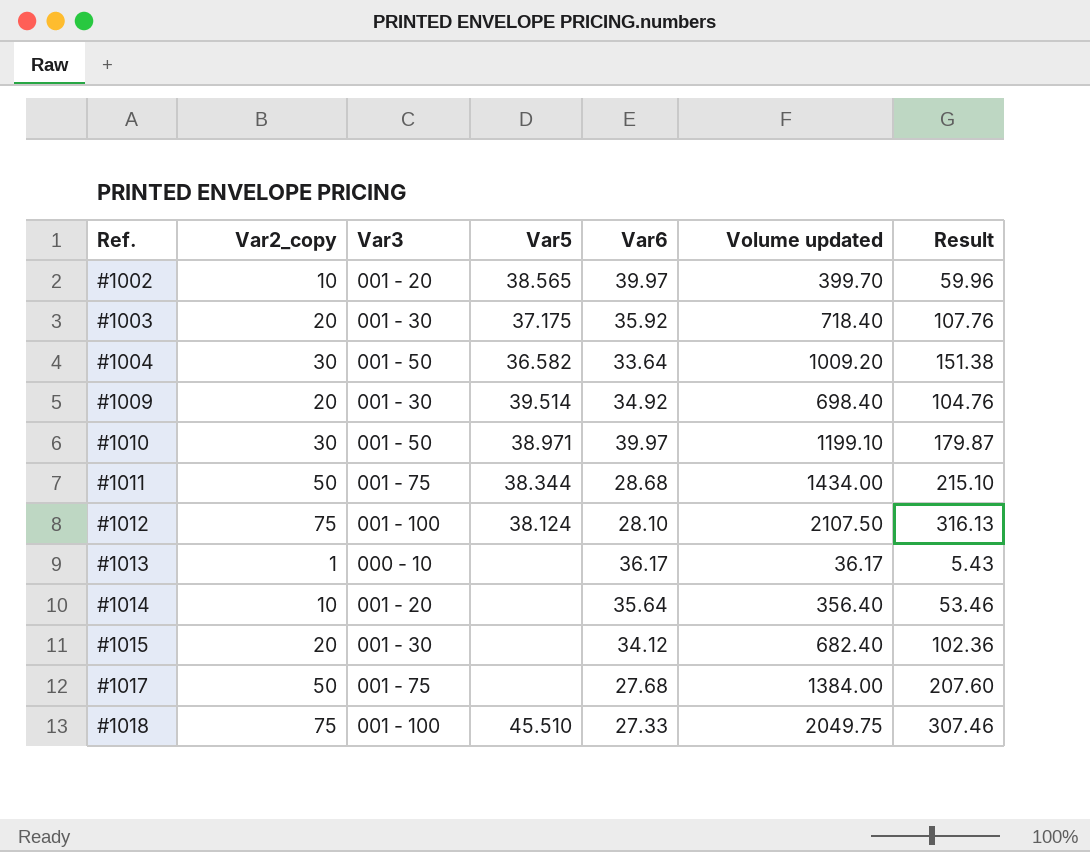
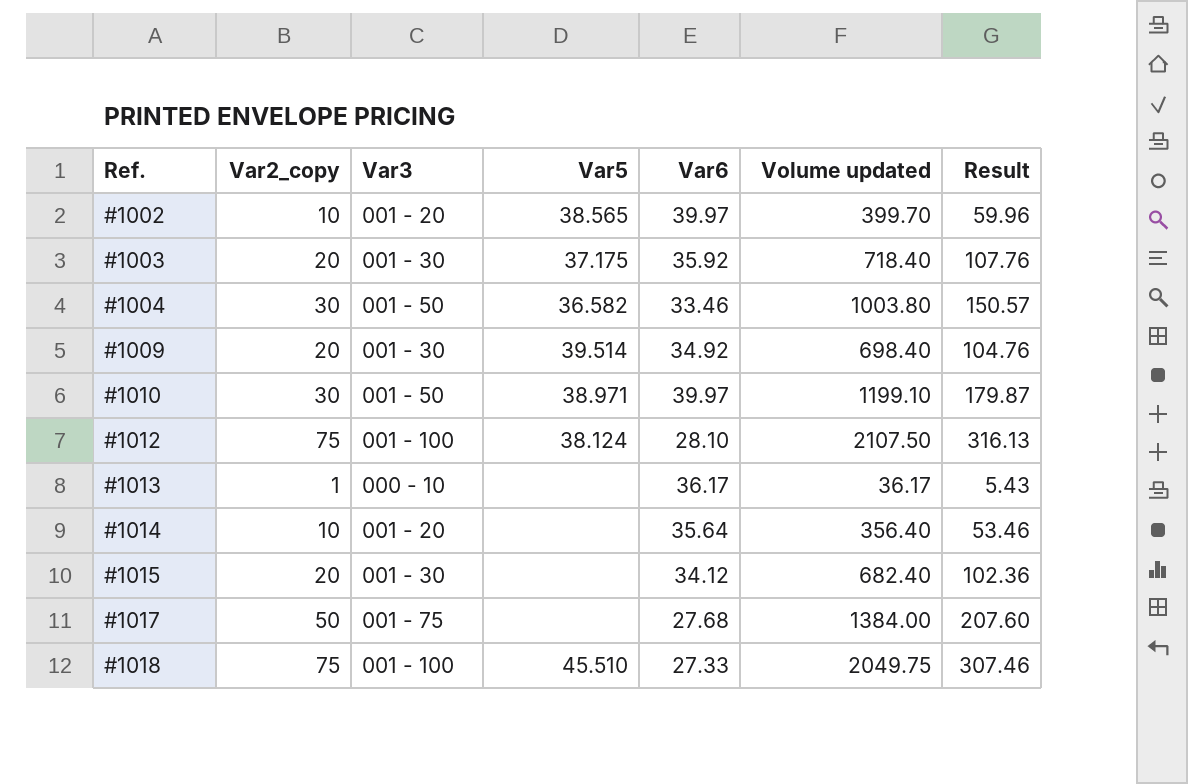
row #1011: 50 | 001 - 75 | 38.344 | 28.68 | 1434.00 | 215.10 -> none
#1004 | Var6: 33.64 -> 33.46
#1004 | Volume updated: 1009.20 -> 1003.80
#1004 | Result: 151.38 -> 150.57

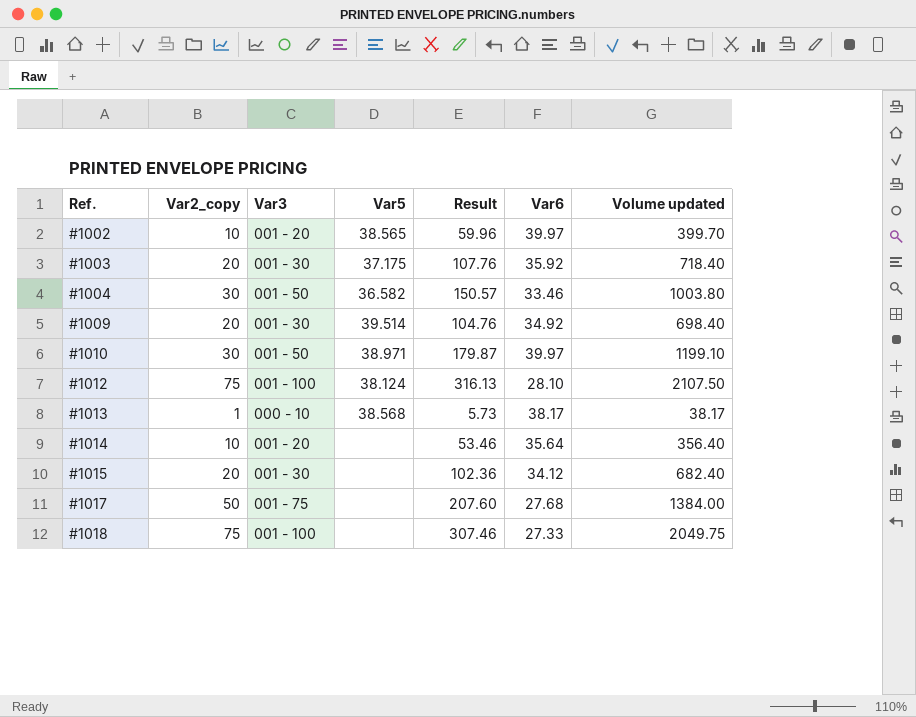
column Result | position: 7 -> 5
#1013 | Var5: none -> 38.568
#1013 | Result: 5.43 -> 5.73
#1013 | Var6: 36.17 -> 38.17
#1013 | Volume updated: 36.17 -> 38.17
#1018 | Var5: 45.510 -> none

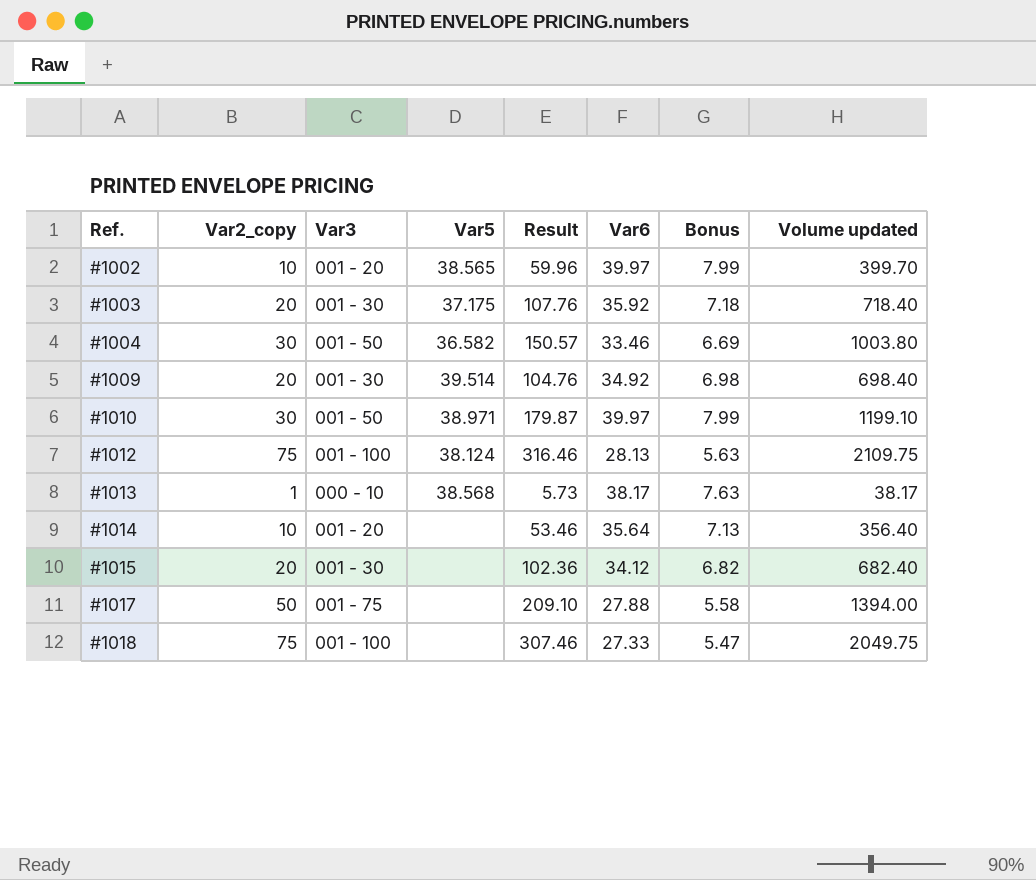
column Bonus | formula: none -> [Var6] * 0.2
#1012 | Result: 316.13 -> 316.46
#1012 | Var6: 28.10 -> 28.13
#1012 | Volume updated: 2107.50 -> 2109.75
#1017 | Result: 207.60 -> 209.10
#1017 | Var6: 27.68 -> 27.88
#1017 | Volume updated: 1384.00 -> 1394.00

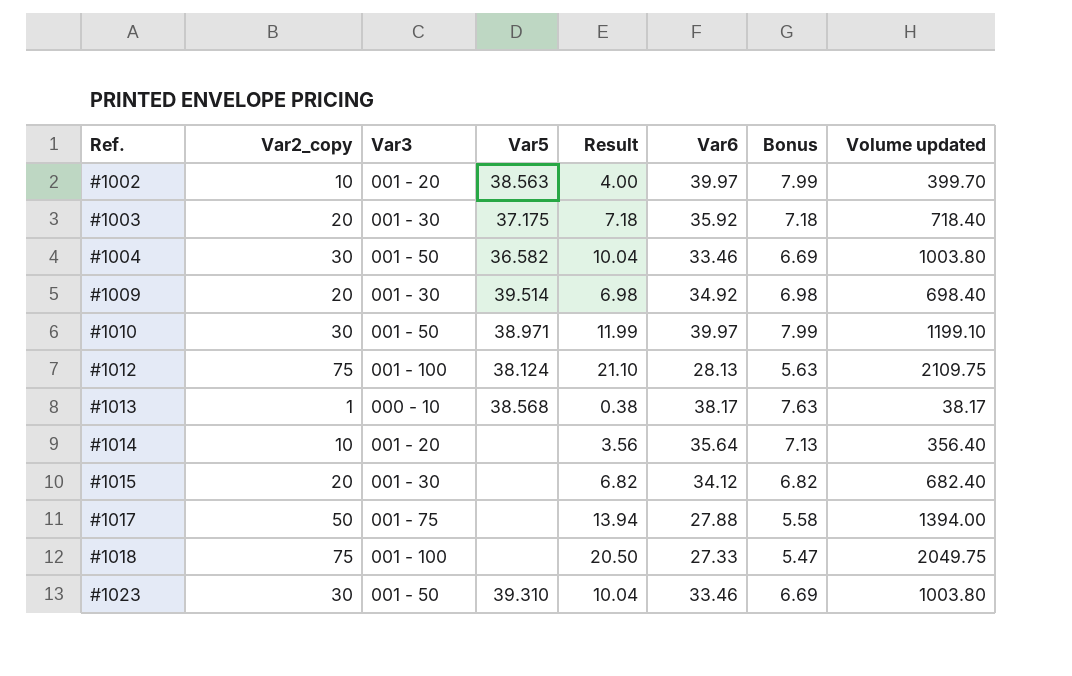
column Result | formula: [Volume updated] * 0.15 -> [Volume updated] * 0.01
#1002 | Var5: 38.565 -> 38.563
row #1023: none -> 30 | 001 - 50 | 39.310 | 10.04 | 33.46 | 6.69 | 1003.80

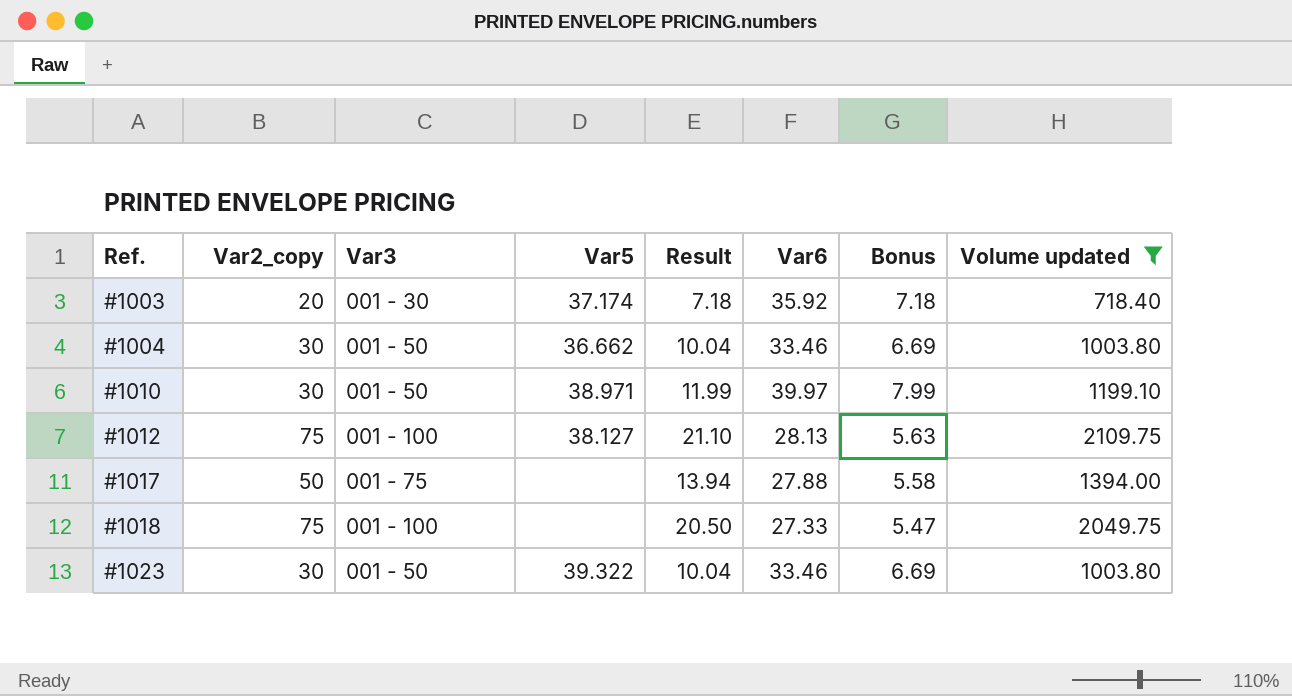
filter: none -> Volume updated >= 718.40
#1003 | Var5: 37.175 -> 37.174
#1004 | Var5: 36.582 -> 36.662
#1012 | Var5: 38.124 -> 38.127
#1023 | Var5: 39.310 -> 39.322

